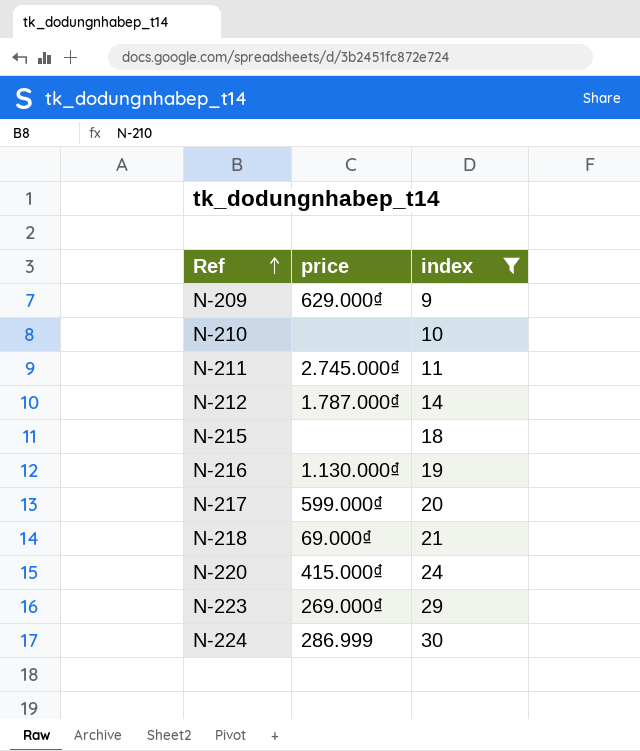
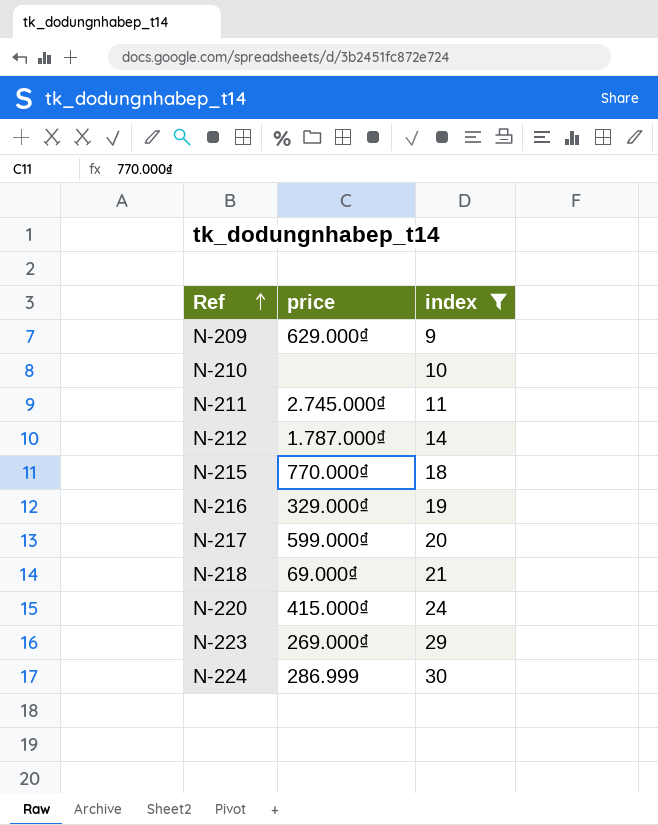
N-215 | price: none -> 770.000₫
N-216 | price: 1.130.000₫ -> 329.000₫

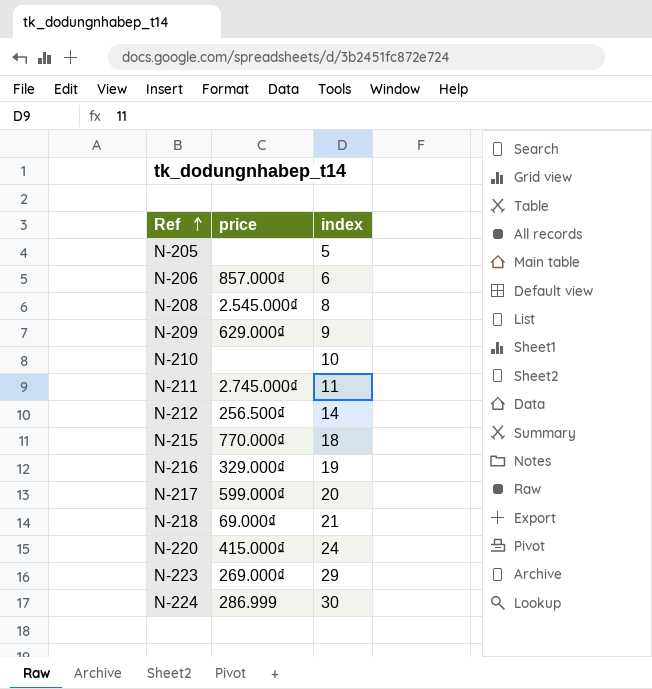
filter: index >= 9 -> none
N-212 | price: 1.787.000₫ -> 256.500₫

